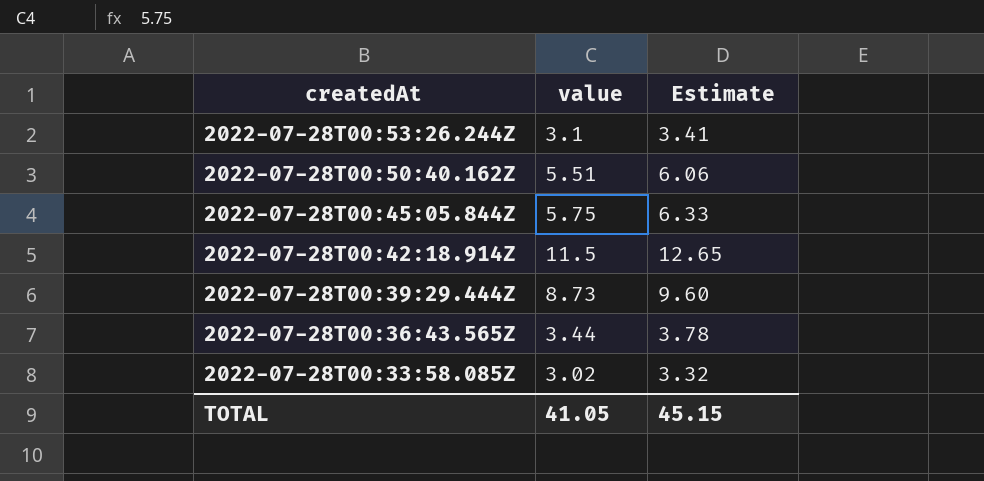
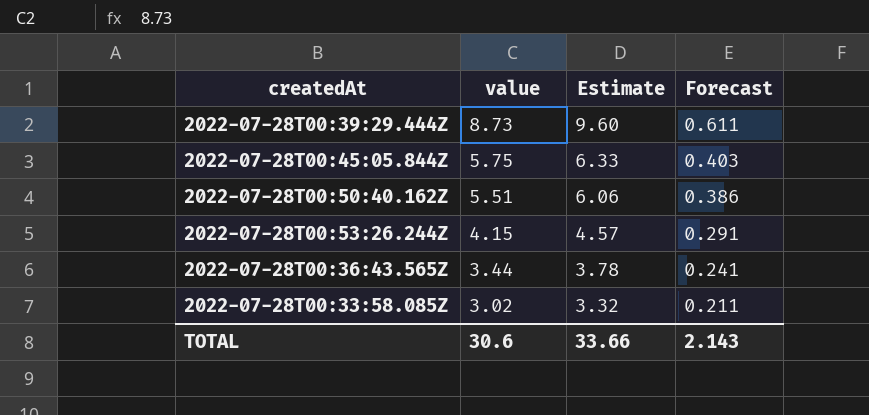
row order: createdAt descending -> value descending
column Forecast | formula: none -> [value] * 0.07
row 2022-07-28T00:42:18.914Z: 11.5 | 12.65 -> none
2022-07-28T00:53:26.244Z | value: 3.1 -> 4.15
2022-07-28T00:53:26.244Z | Estimate: 3.41 -> 4.57
TOTAL | value: 41.05 -> 30.6
TOTAL | Estimate: 45.15 -> 33.66

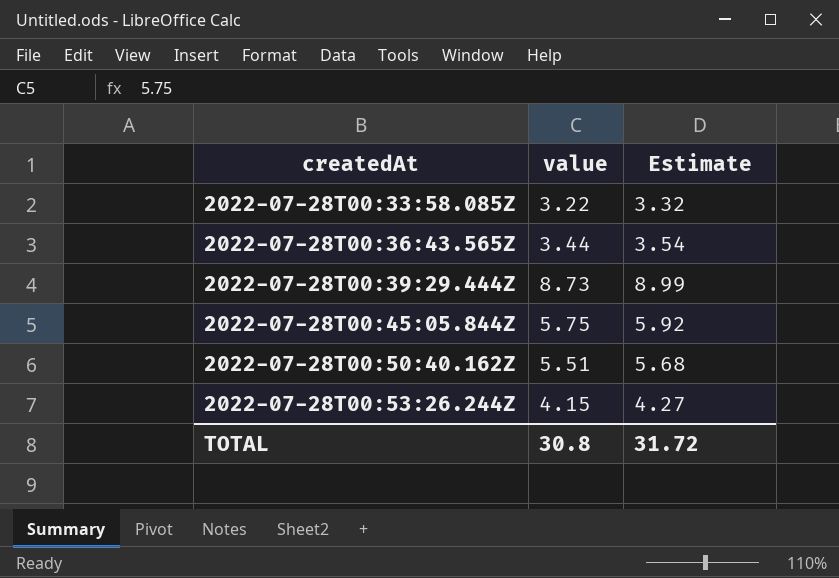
row order: value descending -> createdAt ascending
column Forecast | formula: [value] * 0.07 -> none
column Estimate | formula: [value] * 1.1 -> [value] * 1.03
2022-07-28T00:33:58.085Z | value: 3.02 -> 3.22
TOTAL | value: 30.6 -> 30.8
TOTAL | Estimate: 33.66 -> 31.72

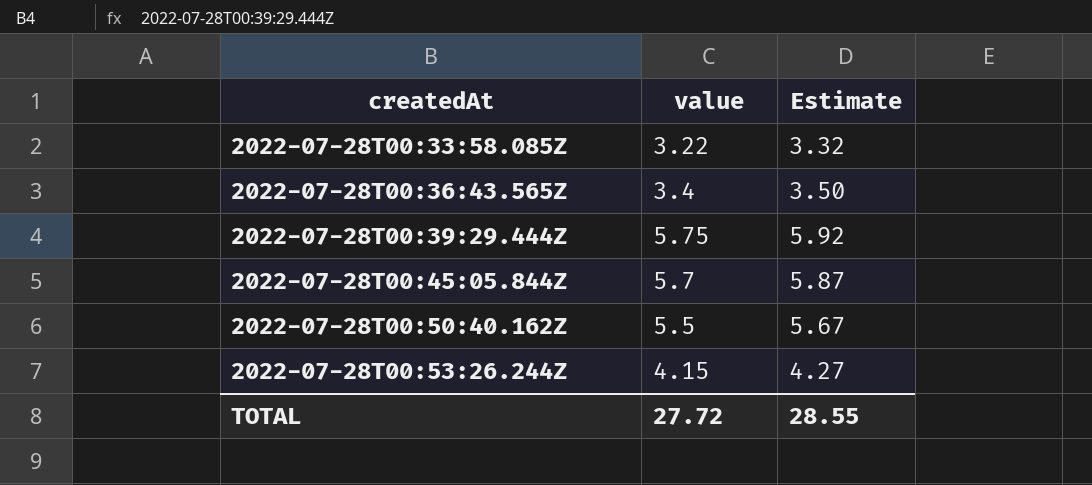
2022-07-28T00:36:43.565Z | value: 3.44 -> 3.4
2022-07-28T00:36:43.565Z | Estimate: 3.54 -> 3.50
2022-07-28T00:39:29.444Z | value: 8.73 -> 5.75
2022-07-28T00:39:29.444Z | Estimate: 8.99 -> 5.92
2022-07-28T00:45:05.844Z | value: 5.75 -> 5.7
2022-07-28T00:45:05.844Z | Estimate: 5.92 -> 5.87
2022-07-28T00:50:40.162Z | value: 5.51 -> 5.5
2022-07-28T00:50:40.162Z | Estimate: 5.68 -> 5.67
TOTAL | value: 30.8 -> 27.72
TOTAL | Estimate: 31.72 -> 28.55

